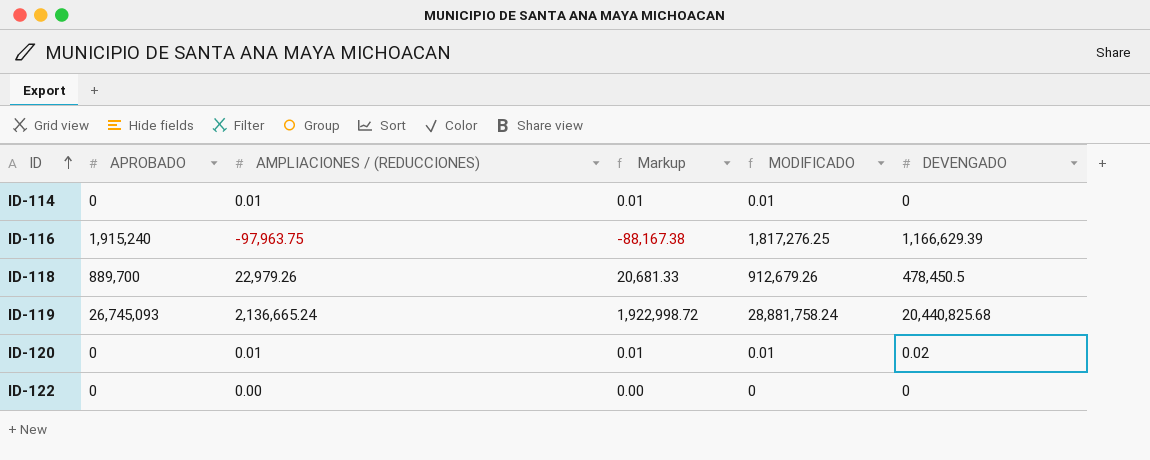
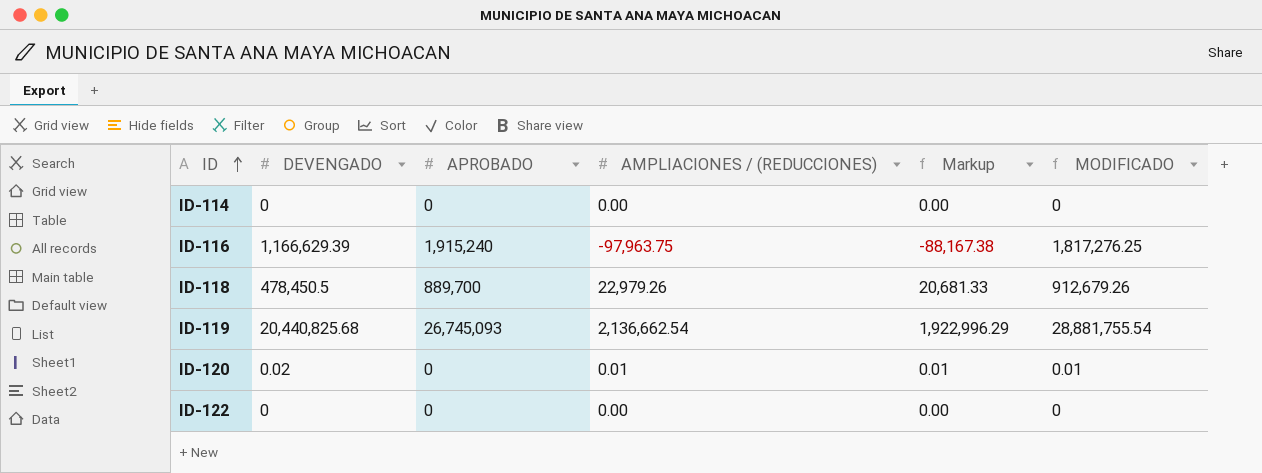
column DEVENGADO | position: 6 -> 2
ID-114 | AMPLIACIONES / (REDUCCIONES): 0.01 -> 0.00
ID-114 | Markup: 0.01 -> 0.00
ID-114 | MODIFICADO: 0.01 -> 0
ID-119 | AMPLIACIONES / (REDUCCIONES): 2,136,665.24 -> 2,136,662.54
ID-119 | Markup: 1,922,998.72 -> 1,922,996.29
ID-119 | MODIFICADO: 28,881,758.24 -> 28,881,755.54

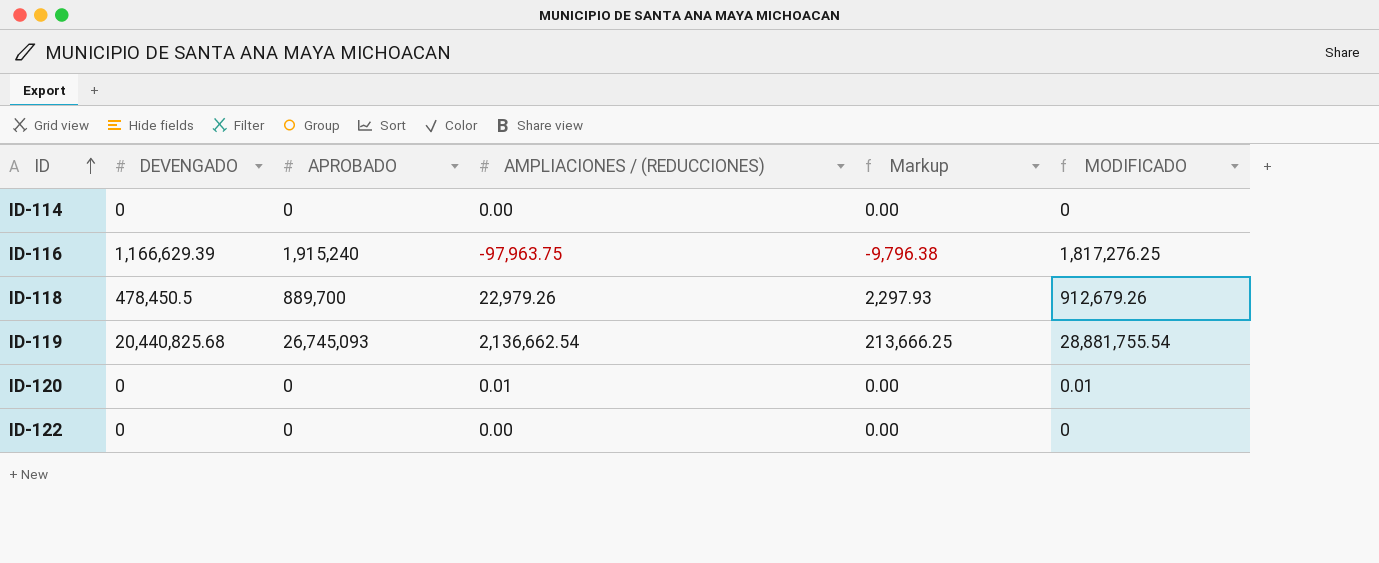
column Markup | formula: [AMPLIACIONES / (REDUCCIONES)] * 0.9 -> [AMPLIACIONES / (REDUCCIONES)] * 0.1
ID-120 | DEVENGADO: 0.02 -> 0

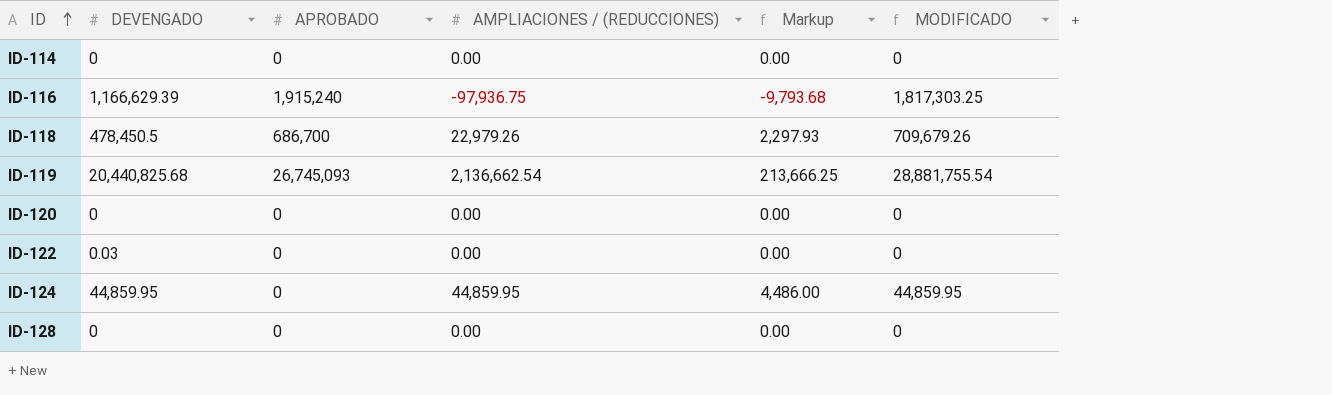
ID-116 | AMPLIACIONES / (REDUCCIONES): -97,963.75 -> -97,936.75
ID-116 | Markup: -9,796.38 -> -9,793.68
ID-116 | MODIFICADO: 1,817,276.25 -> 1,817,303.25
ID-118 | APROBADO: 889,700 -> 686,700
ID-118 | MODIFICADO: 912,679.26 -> 709,679.26
ID-120 | AMPLIACIONES / (REDUCCIONES): 0.01 -> 0.00
ID-120 | MODIFICADO: 0.01 -> 0
ID-122 | DEVENGADO: 0 -> 0.03
row ID-124: none -> 44,859.95 | 0 | 44,859.95 | 4,486.00 | 44,859.95
row ID-128: none -> 0 | 0 | 0.00 | 0.00 | 0

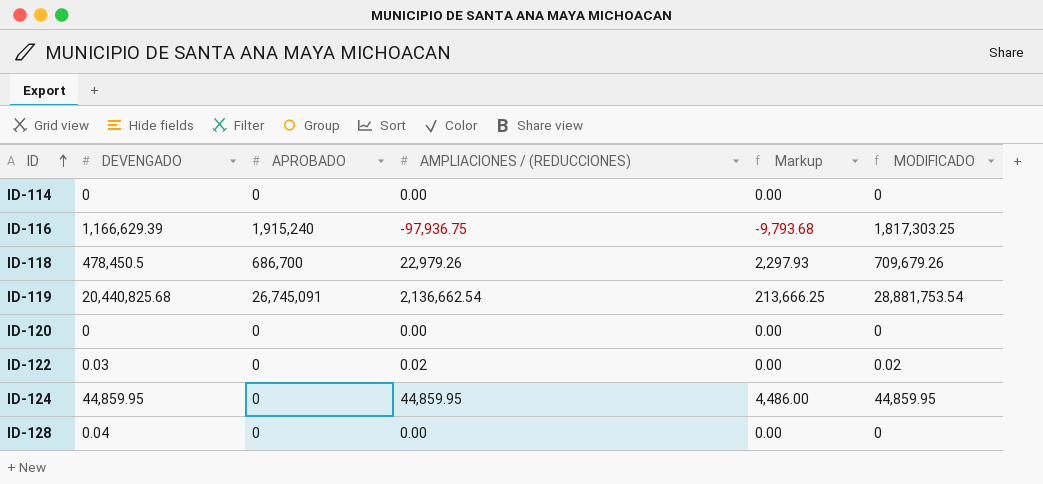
ID-119 | APROBADO: 26,745,093 -> 26,745,091
ID-119 | MODIFICADO: 28,881,755.54 -> 28,881,753.54
ID-122 | AMPLIACIONES / (REDUCCIONES): 0.00 -> 0.02
ID-122 | MODIFICADO: 0 -> 0.02
ID-128 | DEVENGADO: 0 -> 0.04

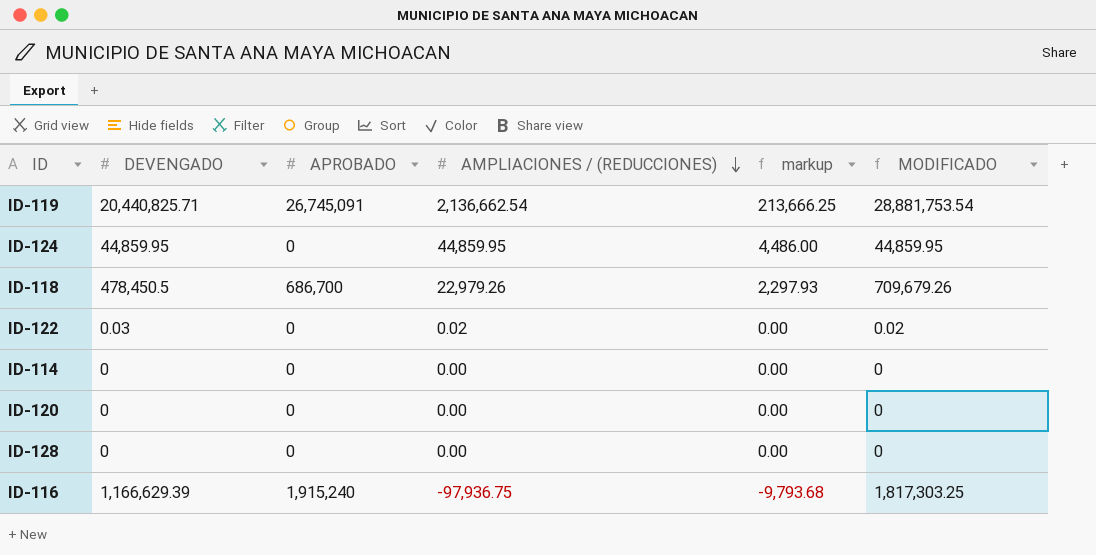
row order: ID ascending -> AMPLIACIONES / (REDUCCIONES) descending
column name: Markup -> markup
ID-119 | DEVENGADO: 20,440,825.68 -> 20,440,825.71
ID-128 | DEVENGADO: 0.04 -> 0

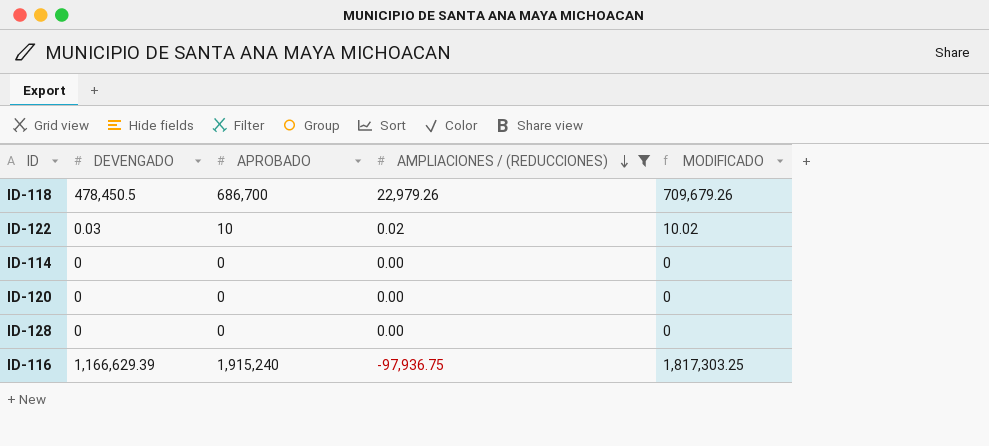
filter: none -> AMPLIACIONES / (REDUCCIONES) <= 22,979.26
column markup | formula: [AMPLIACIONES / (REDUCCIONES)] * 0.1 -> none
ID-122 | APROBADO: 0 -> 10
ID-122 | MODIFICADO: 0.02 -> 10.02

